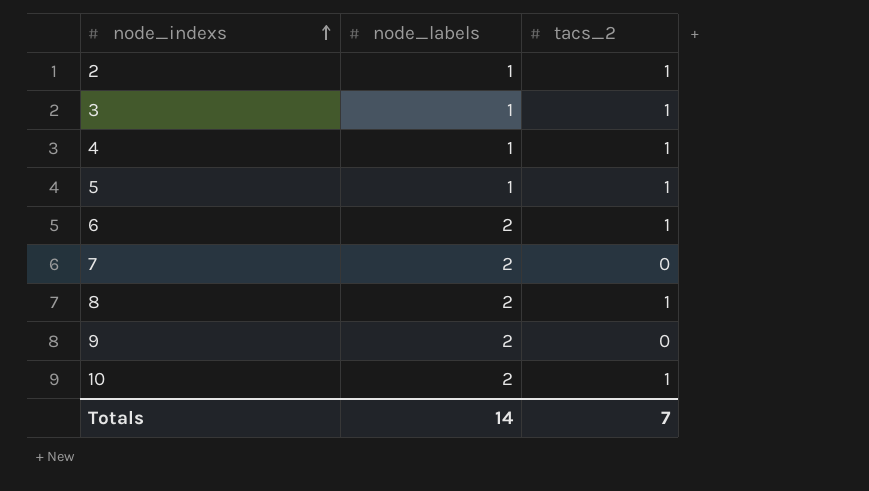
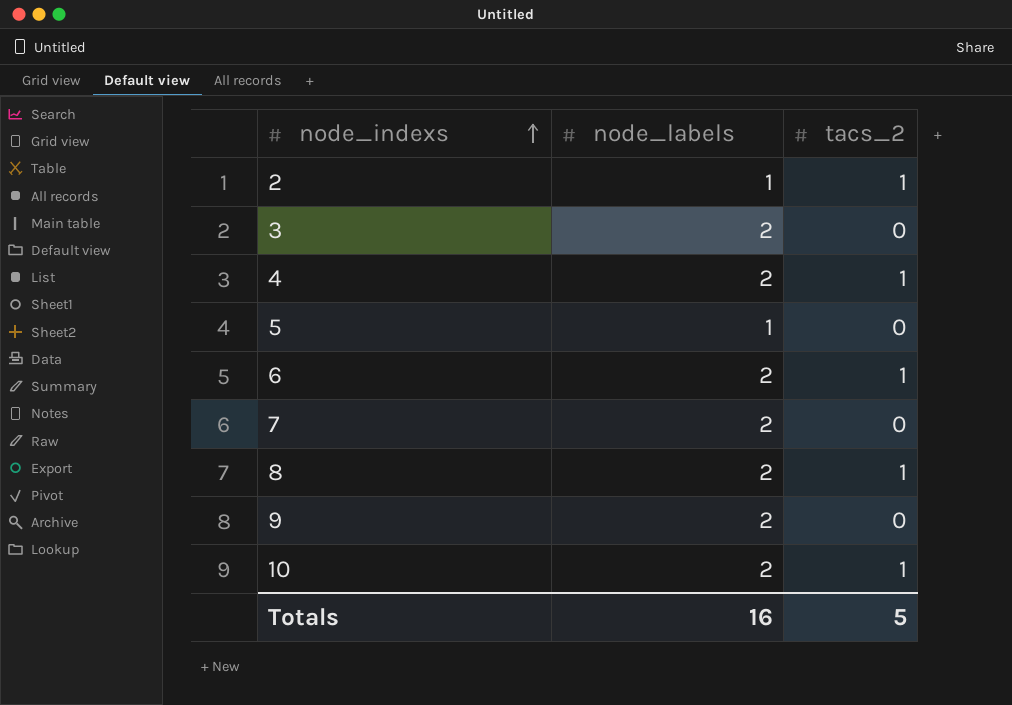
3 | node_labels: 1 -> 2
3 | tacs_2: 1 -> 0
4 | node_labels: 1 -> 2
5 | tacs_2: 1 -> 0
Totals | node_labels: 14 -> 16
Totals | tacs_2: 7 -> 5

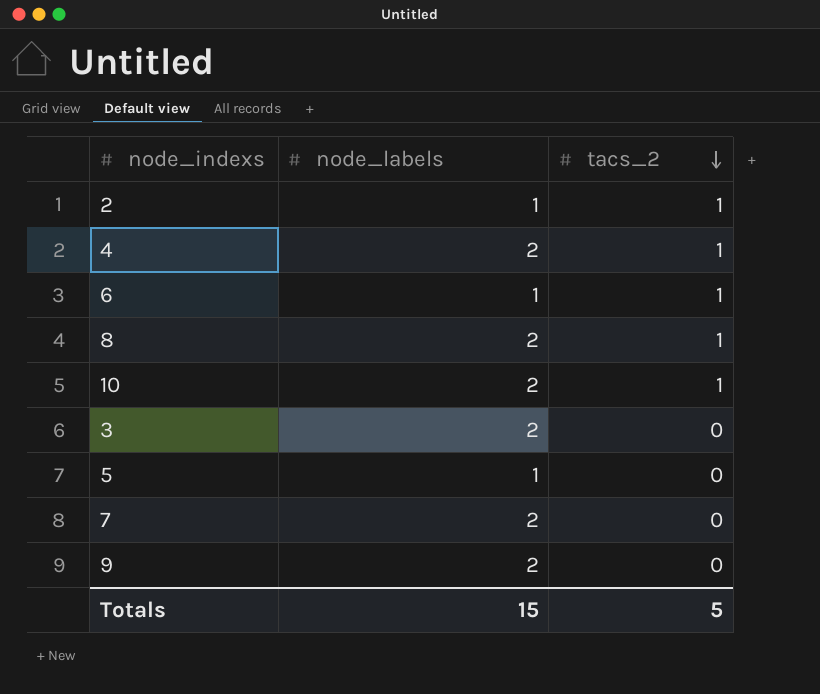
row order: node_indexs ascending -> tacs_2 descending
6 | node_labels: 2 -> 1
Totals | node_labels: 16 -> 15

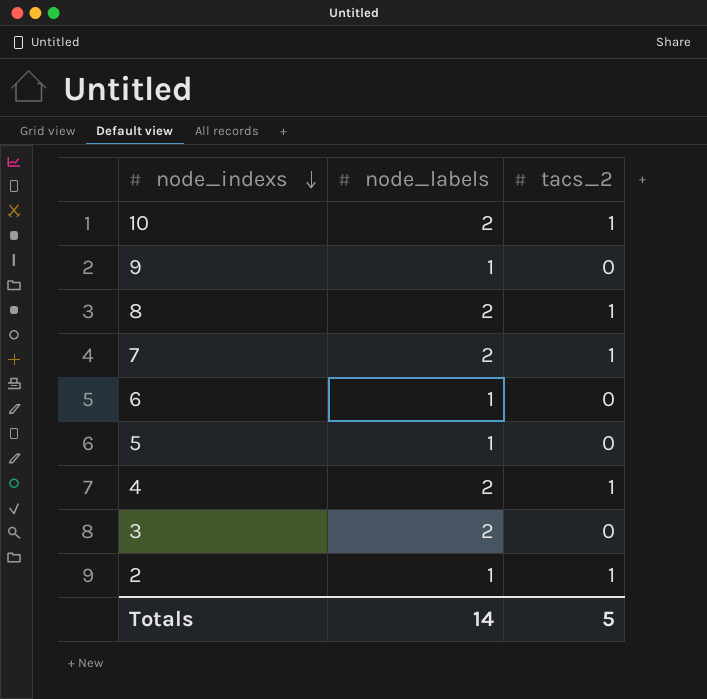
row order: tacs_2 descending -> node_indexs descending
9 | node_labels: 2 -> 1
7 | tacs_2: 0 -> 1
6 | tacs_2: 1 -> 0
Totals | node_labels: 15 -> 14

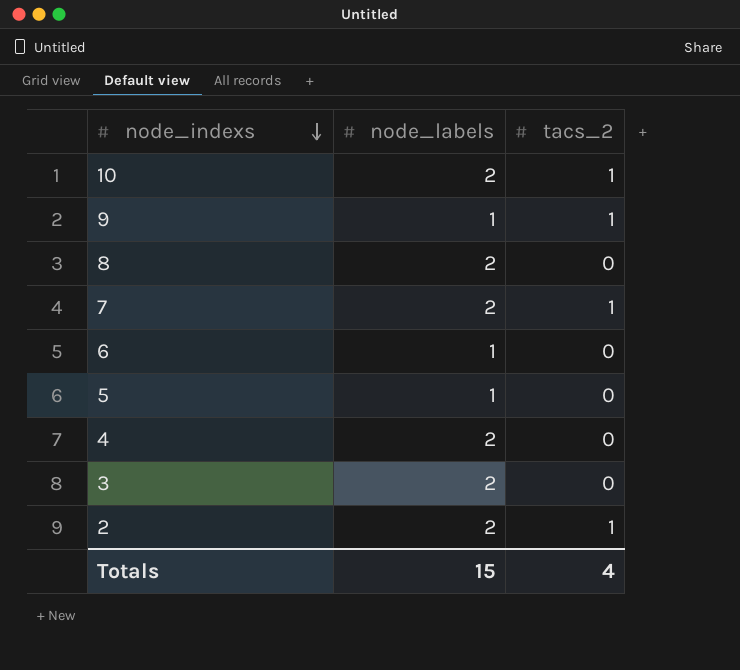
9 | tacs_2: 0 -> 1
8 | tacs_2: 1 -> 0
4 | tacs_2: 1 -> 0
2 | node_labels: 1 -> 2
Totals | node_labels: 14 -> 15
Totals | tacs_2: 5 -> 4

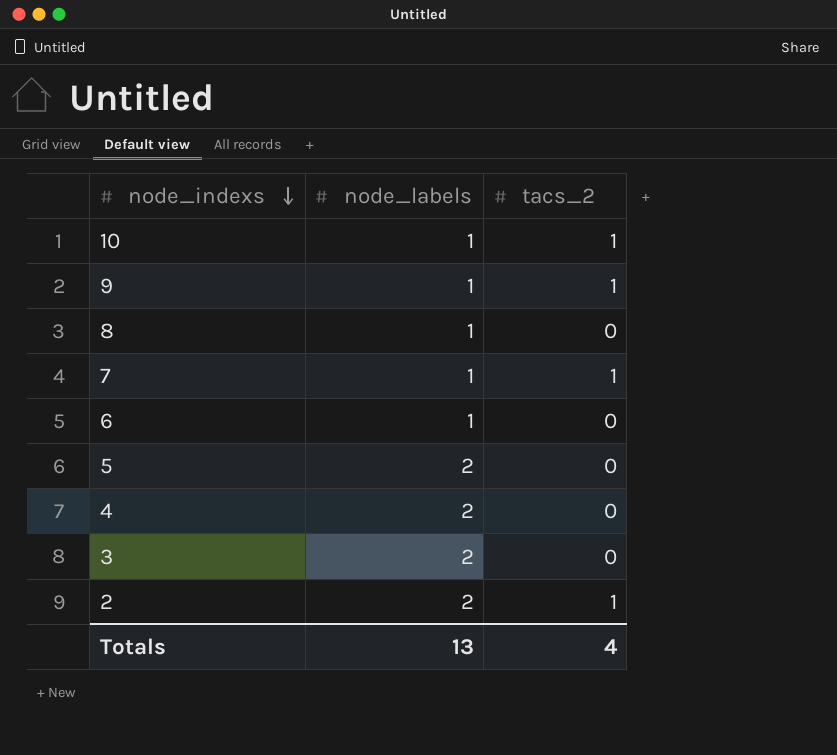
10 | node_labels: 2 -> 1
8 | node_labels: 2 -> 1
7 | node_labels: 2 -> 1
5 | node_labels: 1 -> 2
Totals | node_labels: 15 -> 13

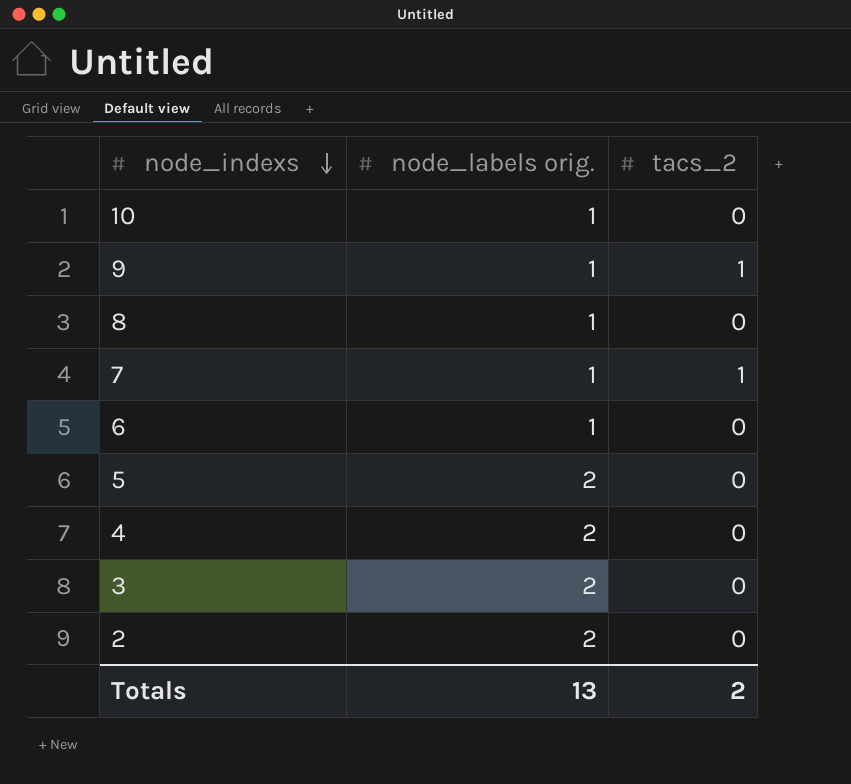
column name: node_labels -> node_labels orig.
10 | tacs_2: 1 -> 0
2 | tacs_2: 1 -> 0
Totals | tacs_2: 4 -> 2

